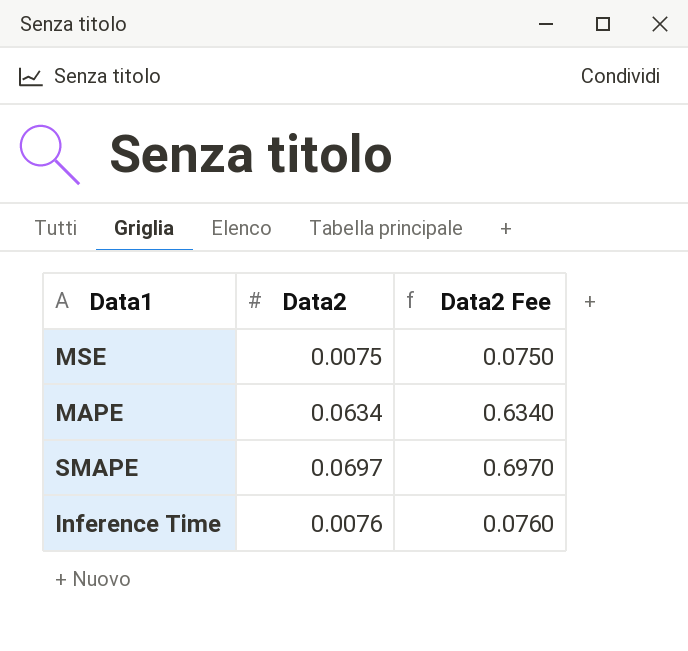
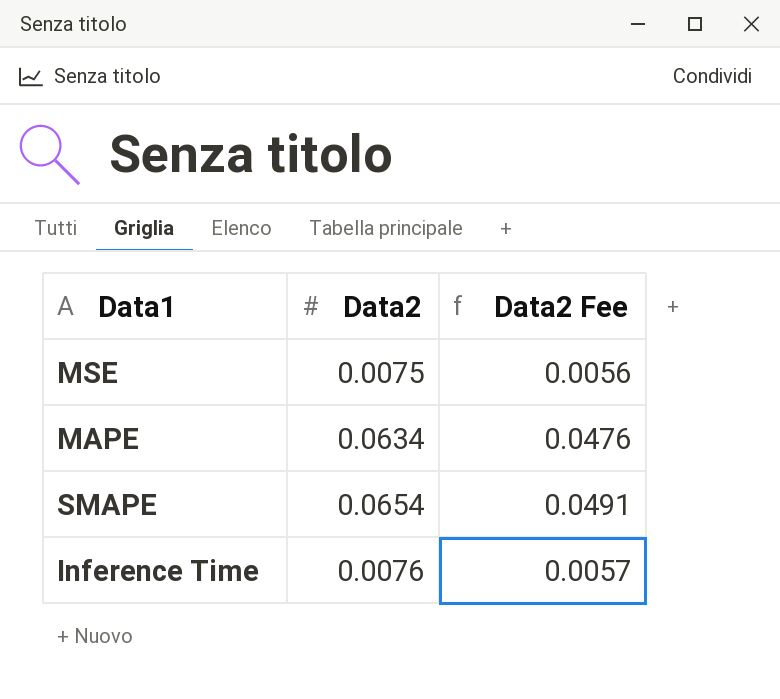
column Data2 Fee | formula: [Data2] * 10 -> [Data2] * 0.75
SMAPE | Data2: 0.0697 -> 0.0654

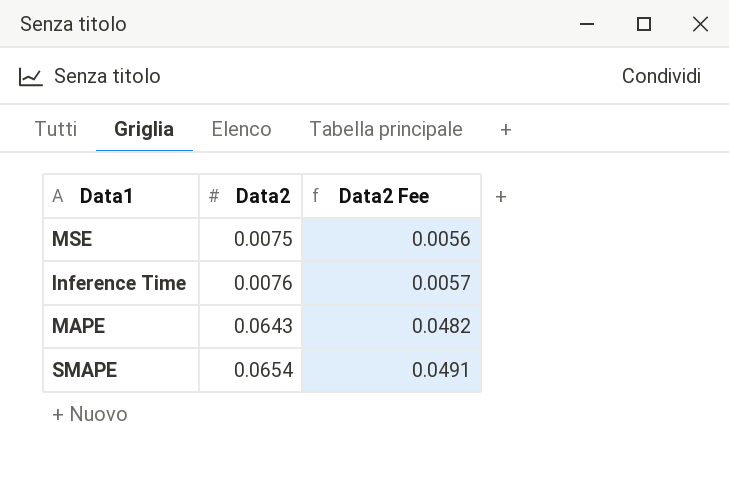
row order: none -> Data2 ascending
MAPE | Data2: 0.0634 -> 0.0643
MAPE | Data2 Fee: 0.0476 -> 0.0482

